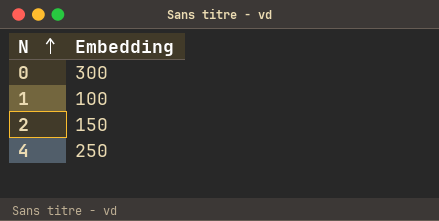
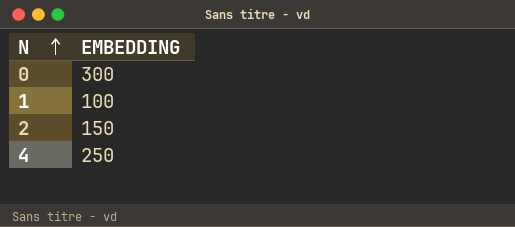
column name: Embedding -> EMBEDDING

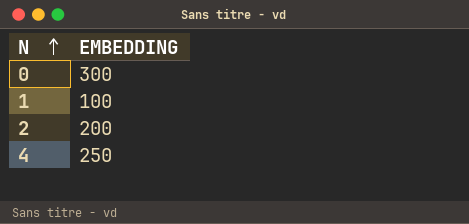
2 | EMBEDDING: 150 -> 200

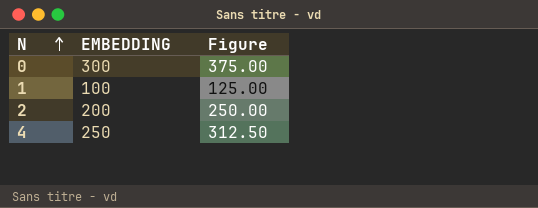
column Figure | formula: none -> [EMBEDDING] * 1.25

